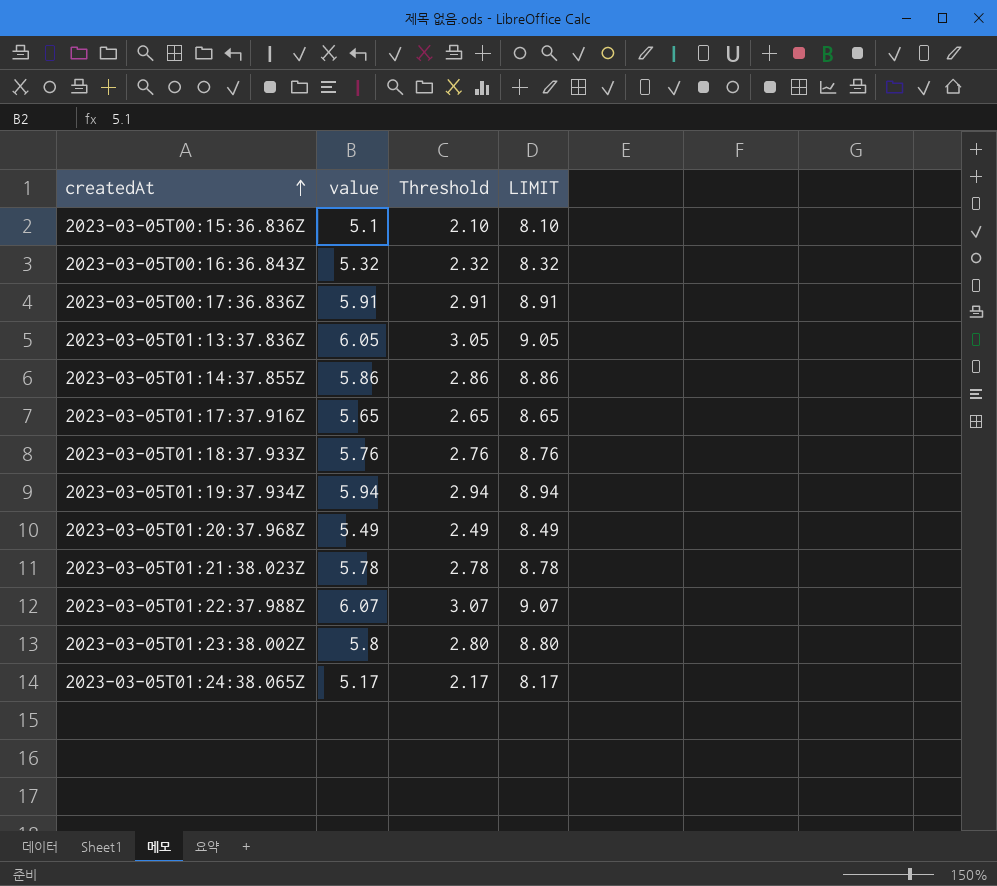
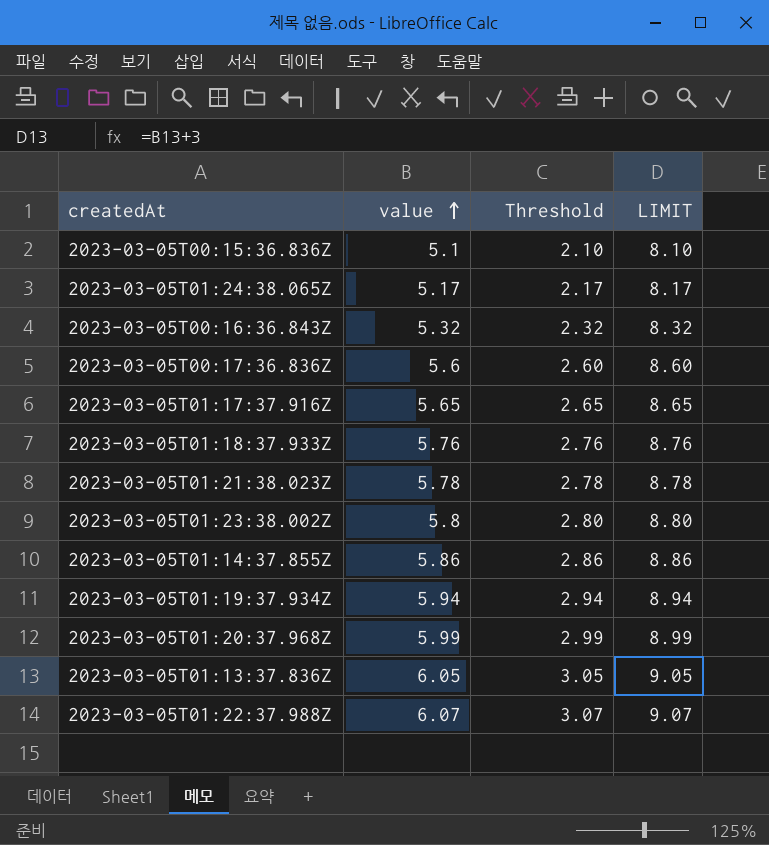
row order: createdAt ascending -> value ascending
2023-03-05T00:17:36.836Z | value: 5.91 -> 5.6
2023-03-05T00:17:36.836Z | Threshold: 2.91 -> 2.60
2023-03-05T00:17:36.836Z | LIMIT: 8.91 -> 8.60
2023-03-05T01:20:37.968Z | value: 5.49 -> 5.99
2023-03-05T01:20:37.968Z | Threshold: 2.49 -> 2.99
2023-03-05T01:20:37.968Z | LIMIT: 8.49 -> 8.99

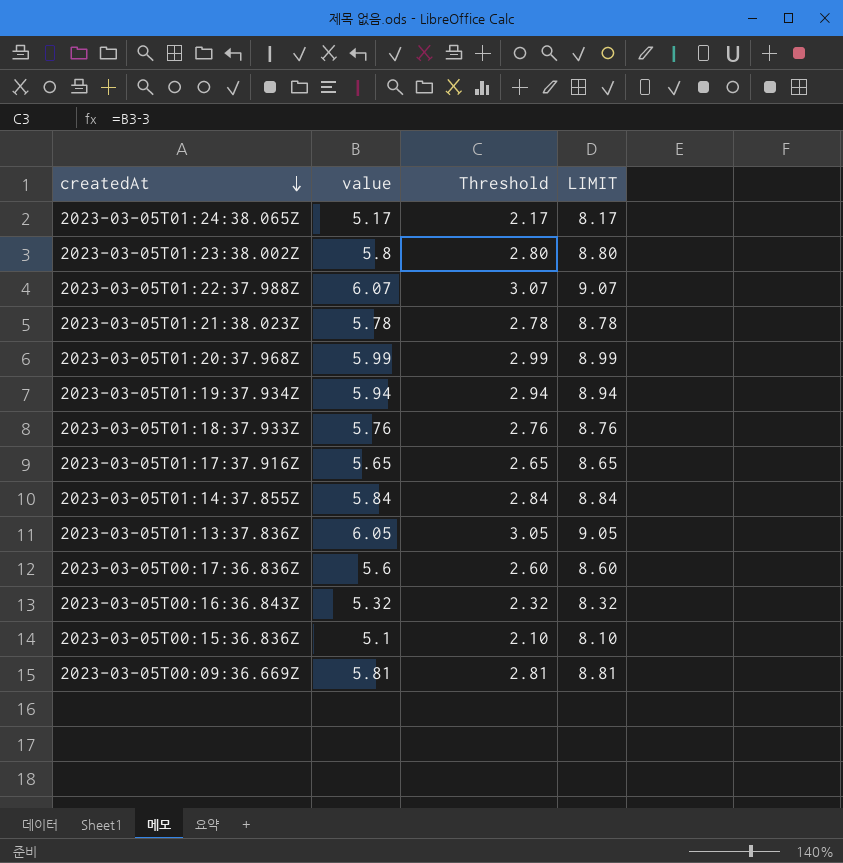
row order: value ascending -> createdAt descending
2023-03-05T01:14:37.855Z | value: 5.86 -> 5.84
2023-03-05T01:14:37.855Z | Threshold: 2.86 -> 2.84
2023-03-05T01:14:37.855Z | LIMIT: 8.86 -> 8.84
row 2023-03-05T00:09:36.669Z: none -> 5.81 | 2.81 | 8.81

